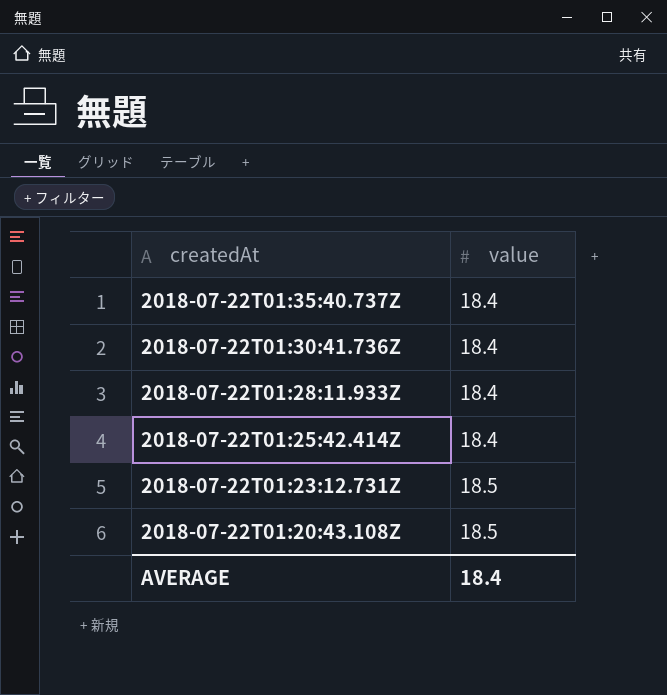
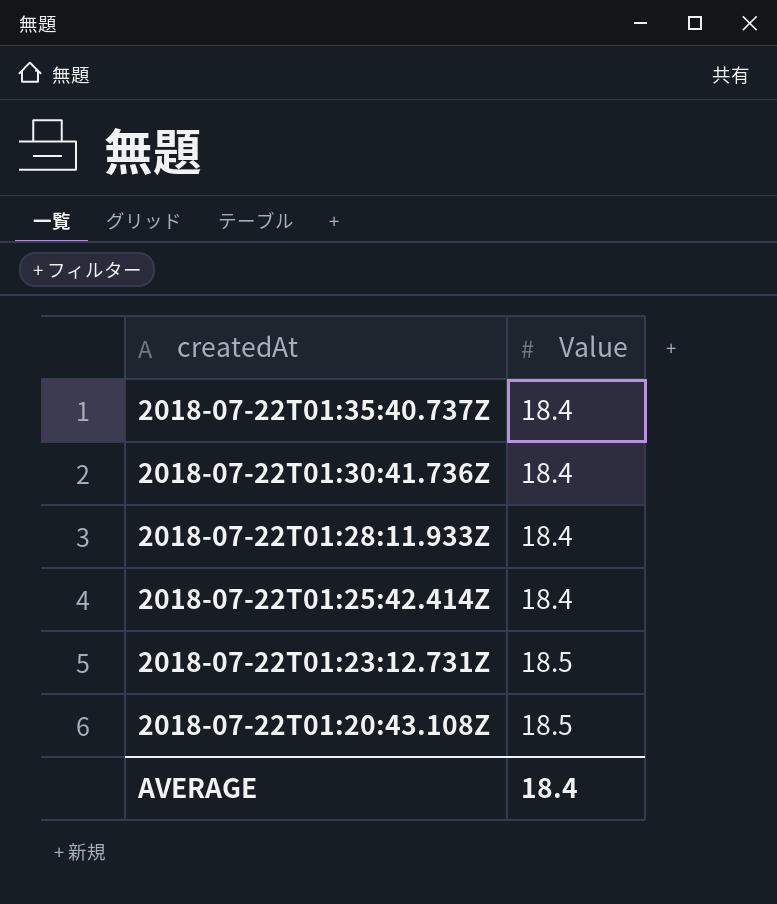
column name: value -> Value

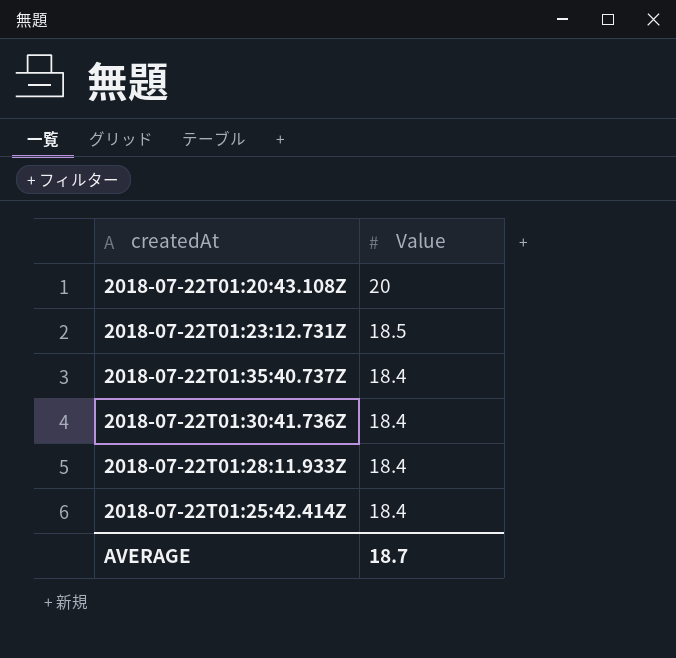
row order: createdAt descending -> Value descending
2018-07-22T01:20:43.108Z | Value: 18.5 -> 20
AVERAGE | Value: 18.4 -> 18.7

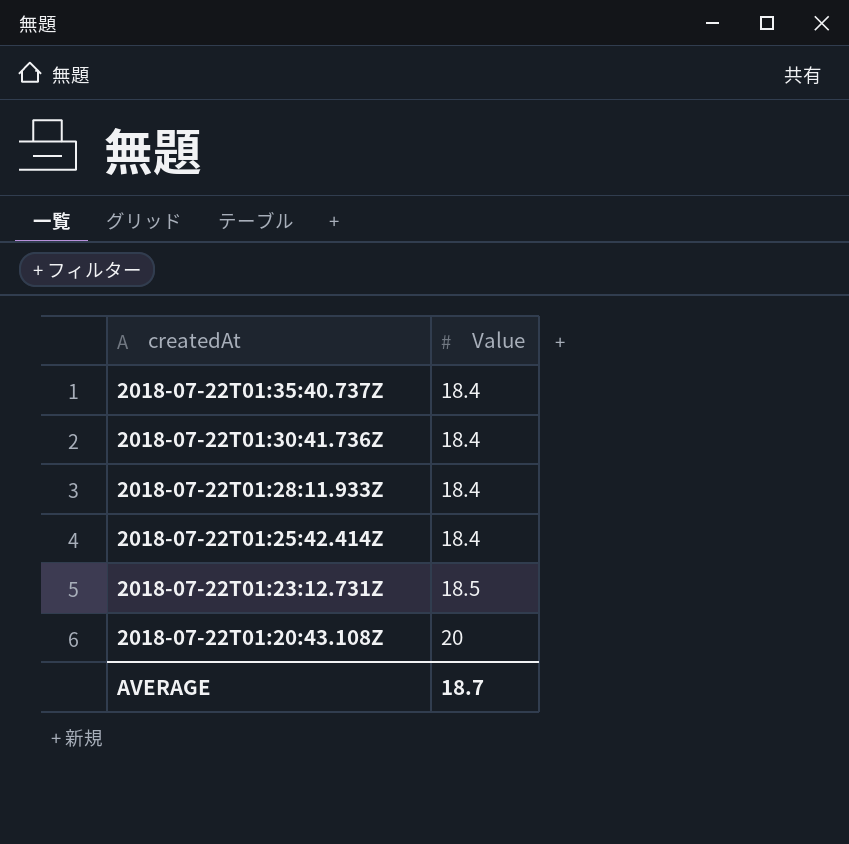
row order: Value descending -> createdAt descending

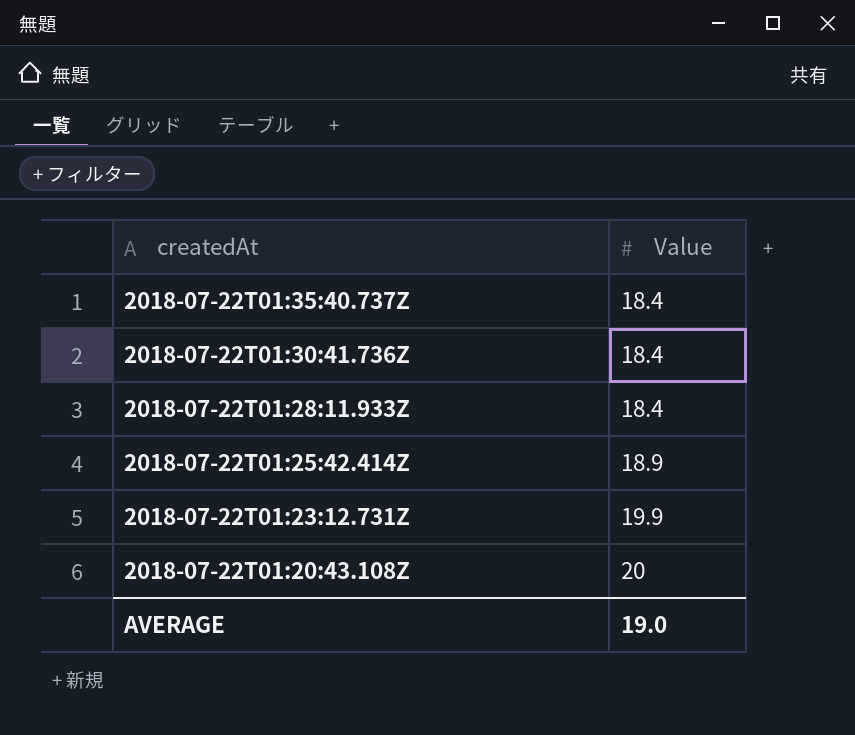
2018-07-22T01:25:42.414Z | Value: 18.4 -> 18.9
2018-07-22T01:23:12.731Z | Value: 18.5 -> 19.9
AVERAGE | Value: 18.7 -> 19.0

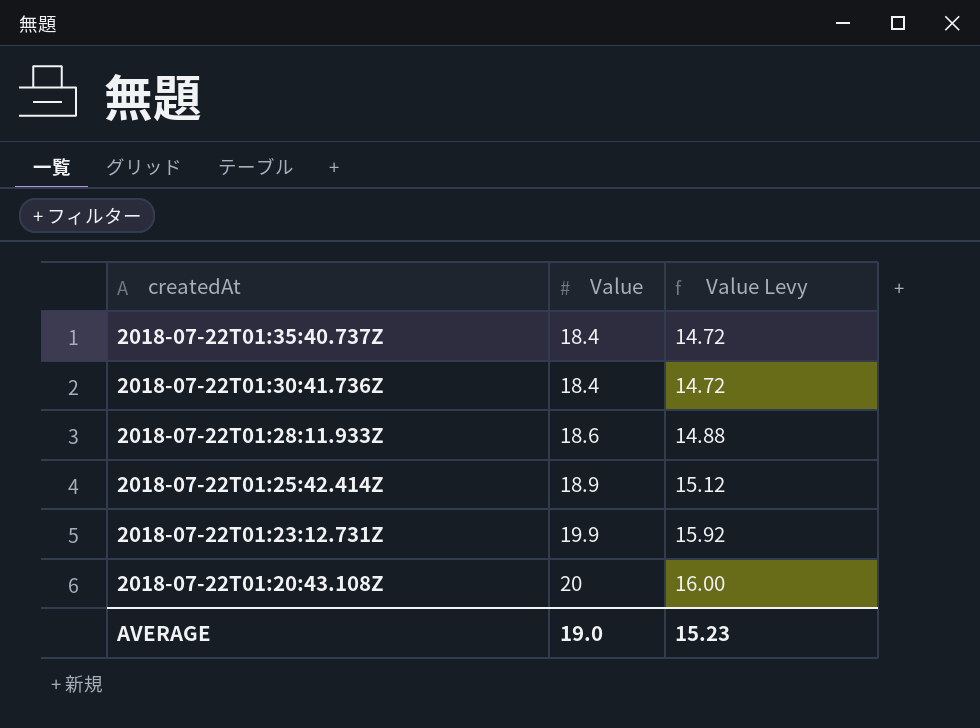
column Value Levy | formula: none -> [Value] * 0.8
2018-07-22T01:28:11.933Z | Value: 18.4 -> 18.6

